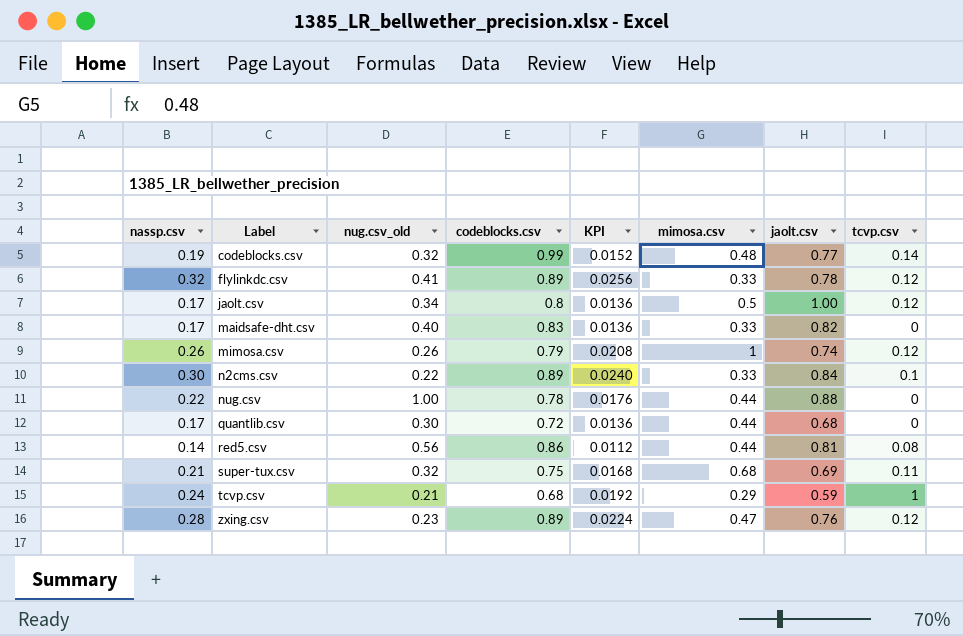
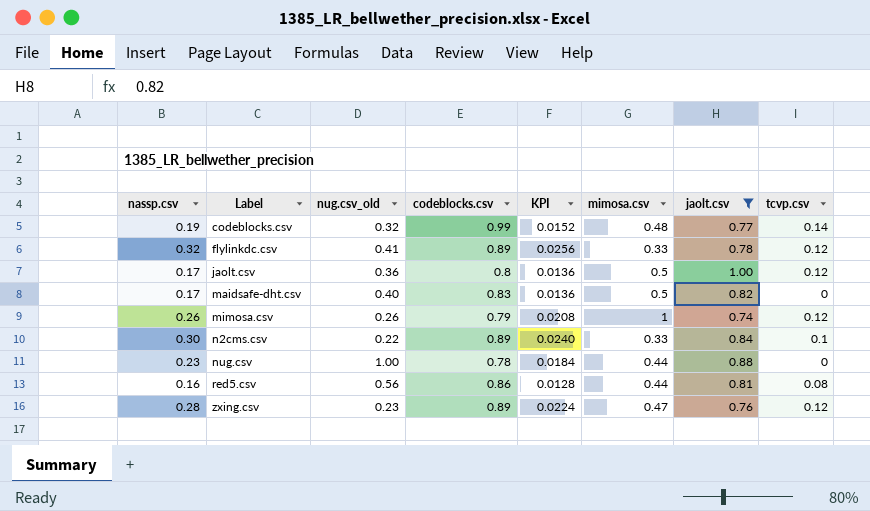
filter: none -> jaolt.csv >= 0.74
jaolt.csv | nug.csv_old: 0.34 -> 0.36
maidsafe-dht.csv | mimosa.csv: 0.33 -> 0.5
nug.csv | nassp.csv: 0.22 -> 0.23
nug.csv | KPI: 0.0176 -> 0.0184
red5.csv | nassp.csv: 0.14 -> 0.16
red5.csv | KPI: 0.0112 -> 0.0128

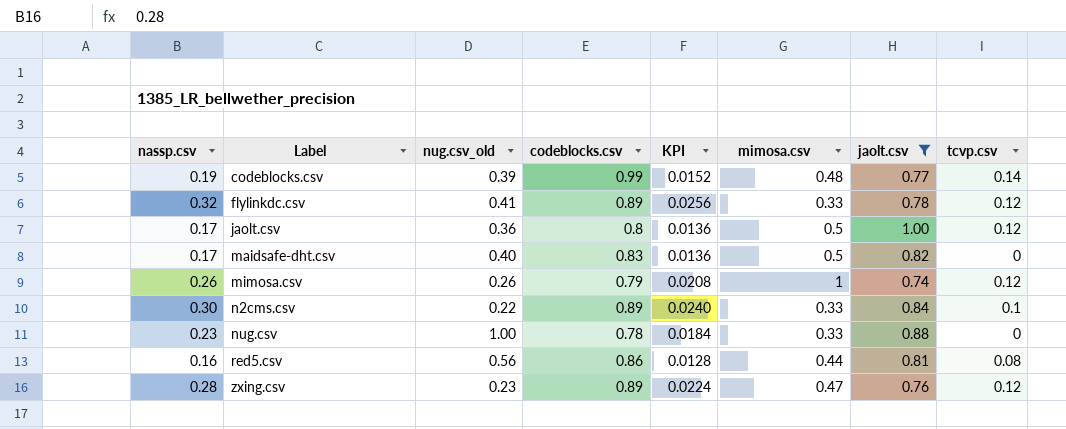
codeblocks.csv | nug.csv_old: 0.32 -> 0.39
nug.csv | mimosa.csv: 0.44 -> 0.33

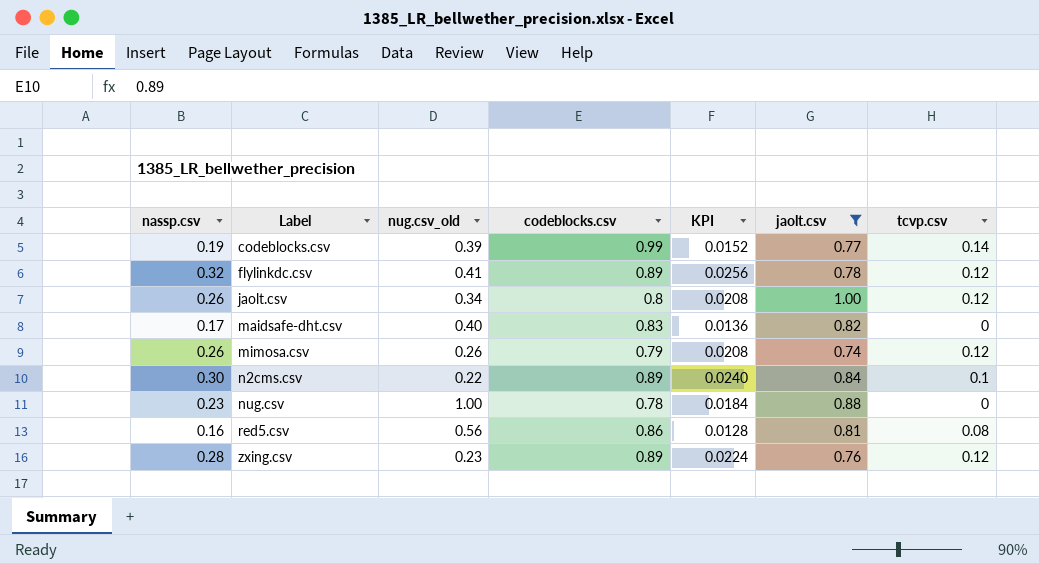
column mimosa.csv | position: 6 -> none
jaolt.csv | nassp.csv: 0.17 -> 0.26
jaolt.csv | nug.csv_old: 0.36 -> 0.34
jaolt.csv | KPI: 0.0136 -> 0.0208

